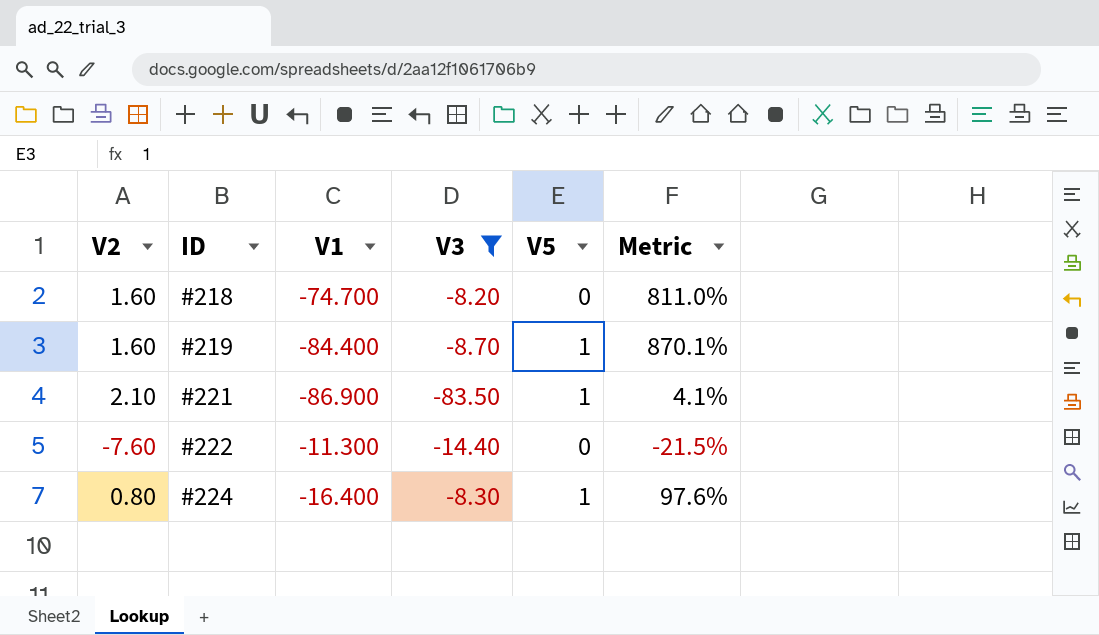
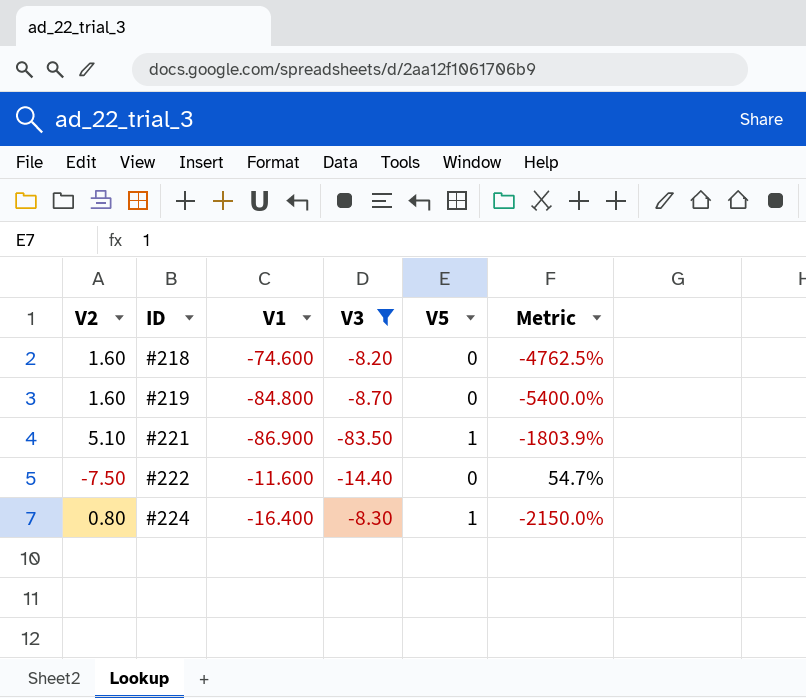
column Metric | formula: ([V1] - [V3]) / [V3] -> ([V1] - [V2]) / [V2]
#218 | V1: -74.700 -> -74.600
#219 | V1: -84.400 -> -84.800
#219 | V5: 1 -> 0
#221 | V2: 2.10 -> 5.10
#222 | V2: -7.60 -> -7.50
#222 | V1: -11.300 -> -11.600

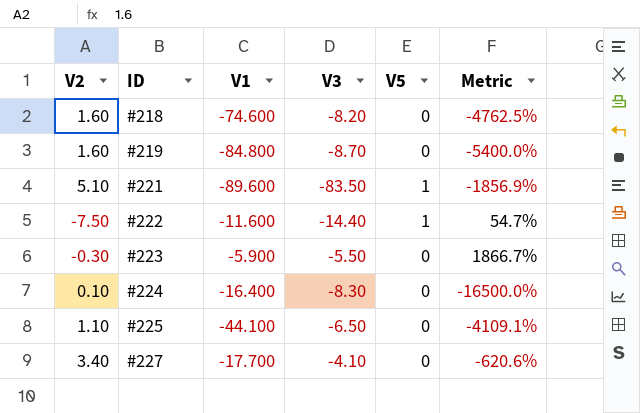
filter: V3 <= -8.20 -> none
#221 | V1: -86.900 -> -89.600
#221 | Metric: -1803.9% -> -1856.9%
#222 | V5: 0 -> 1
#224 | V2: 0.80 -> 0.10
#224 | V5: 1 -> 0
#224 | Metric: -2150.0% -> -16500.0%

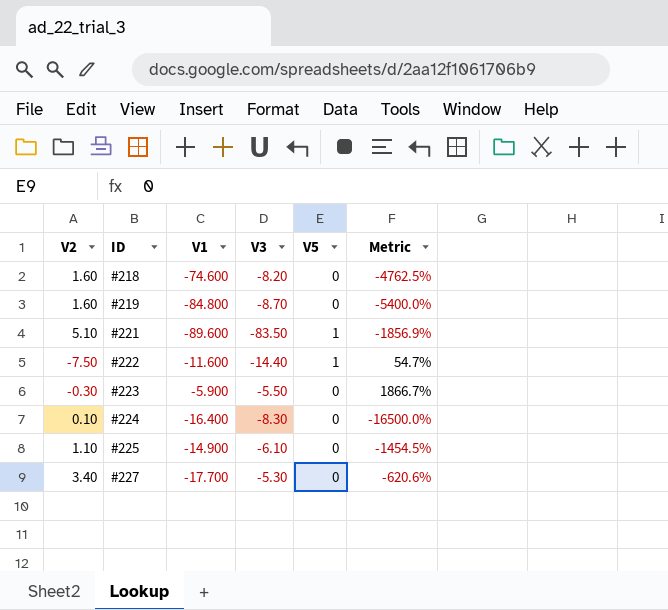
#225 | V1: -44.100 -> -14.900
#225 | V3: -6.50 -> -6.10
#225 | Metric: -4109.1% -> -1454.5%
#227 | V3: -4.10 -> -5.30

